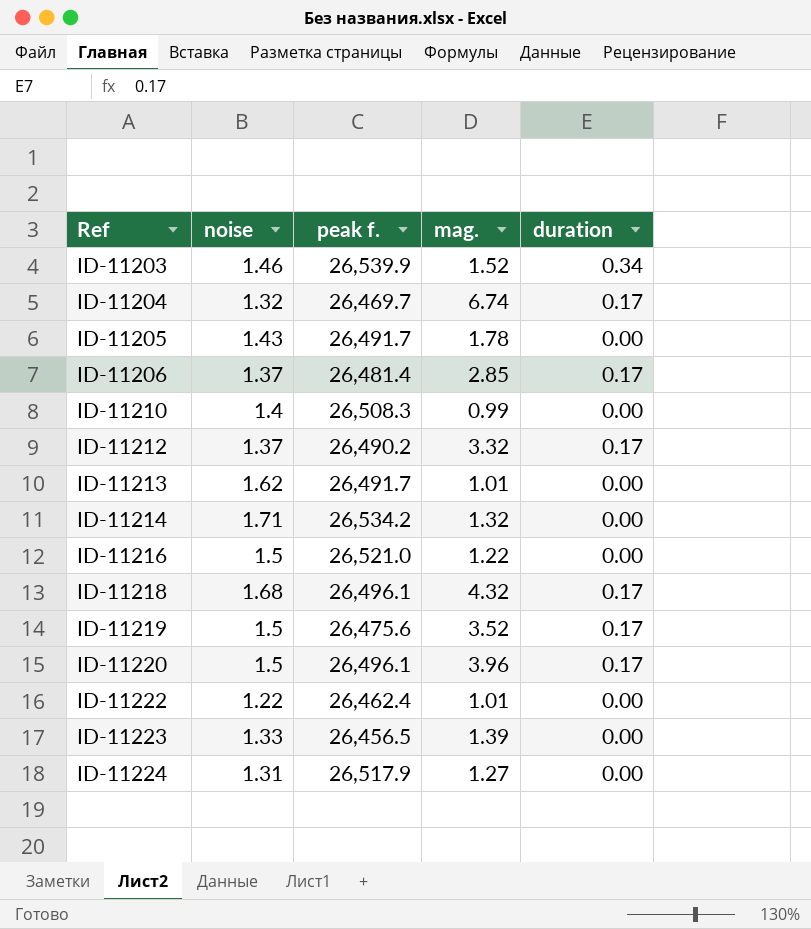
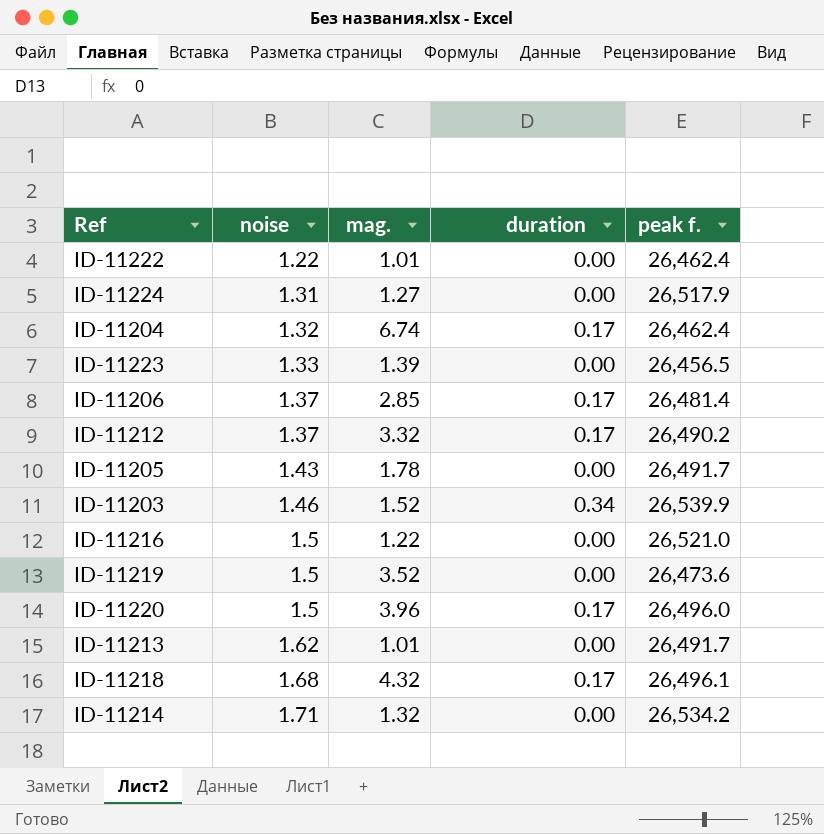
row order: Ref ascending -> noise ascending
column peak f. | position: 3 -> 5
row ID-11210: 1.4 | 26,508.3 | 0.99 | 0.00 -> none
ID-11204 | peak f.: 26,469.7 -> 26,462.4
ID-11219 | duration: 0.17 -> 0.00
ID-11219 | peak f.: 26,475.6 -> 26,473.6
ID-11220 | peak f.: 26,496.1 -> 26,496.0

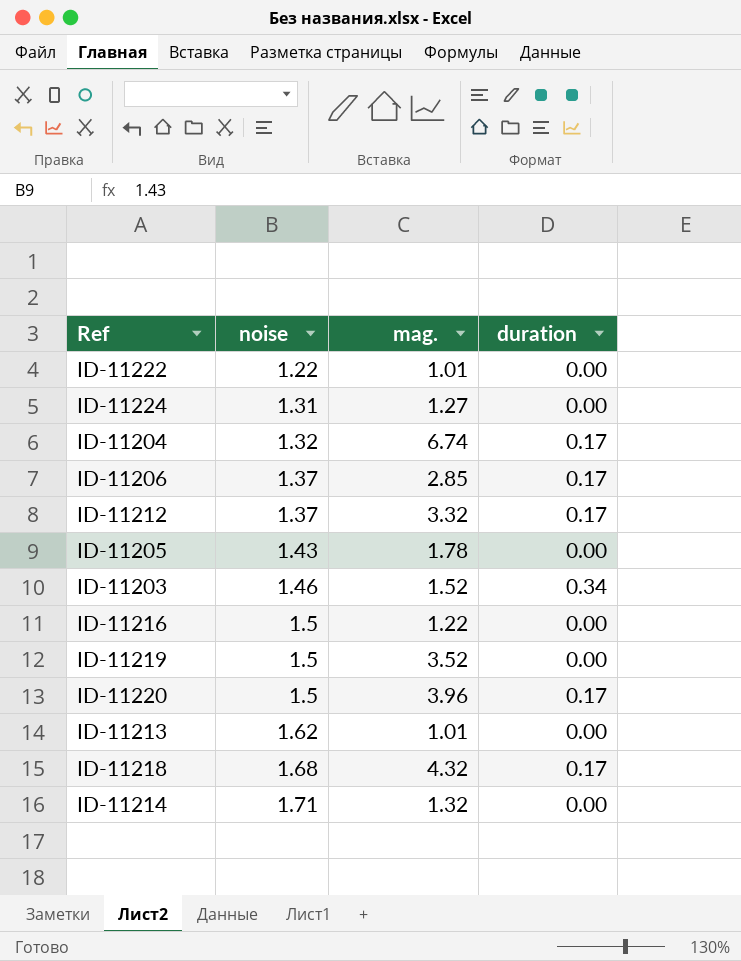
column peak f. | position: 5 -> none
row ID-11223: 1.33 | 1.39 | 0.00 | 26,456.5 -> none

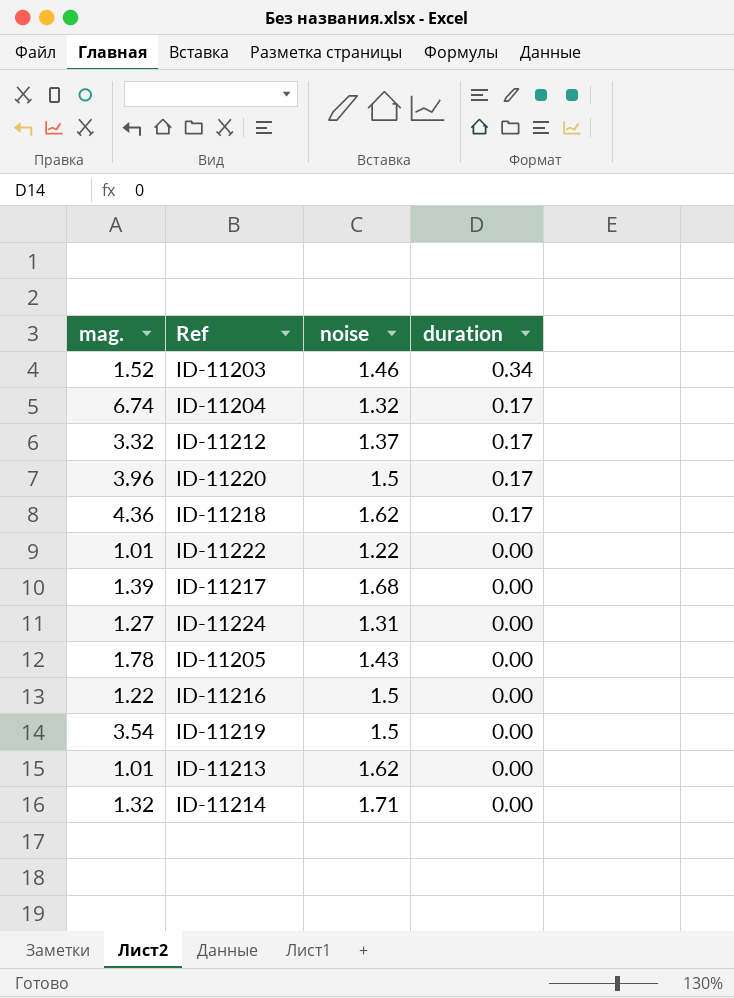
row order: noise ascending -> duration descending
column mag. | position: 3 -> 1
row ID-11206: 1.37 | 2.85 | 0.17 -> none
ID-11218 | mag.: 4.32 -> 4.36
ID-11218 | noise: 1.68 -> 1.62
row ID-11217: none -> 1.39 | 1.68 | 0.00
ID-11219 | mag.: 3.52 -> 3.54

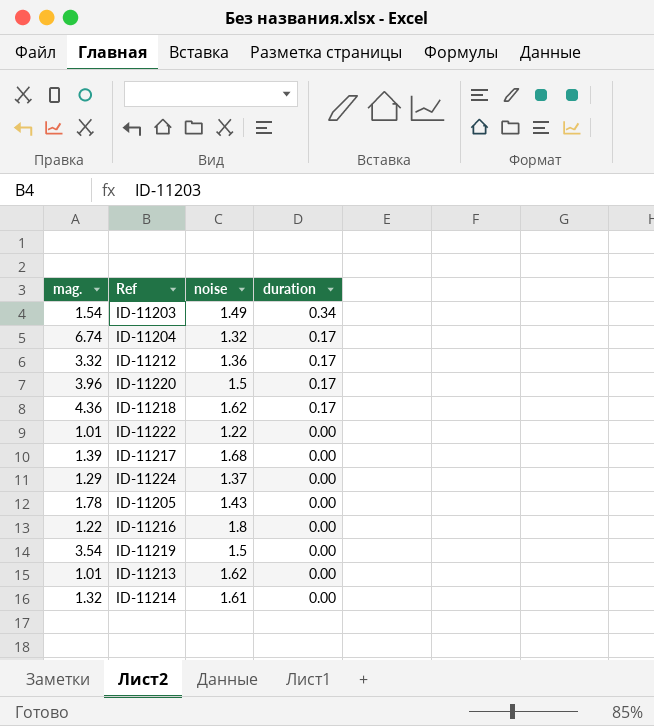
ID-11203 | mag.: 1.52 -> 1.54
ID-11203 | noise: 1.46 -> 1.49
ID-11212 | noise: 1.37 -> 1.36
ID-11224 | mag.: 1.27 -> 1.29
ID-11224 | noise: 1.31 -> 1.37
ID-11216 | noise: 1.5 -> 1.8
ID-11214 | noise: 1.71 -> 1.61

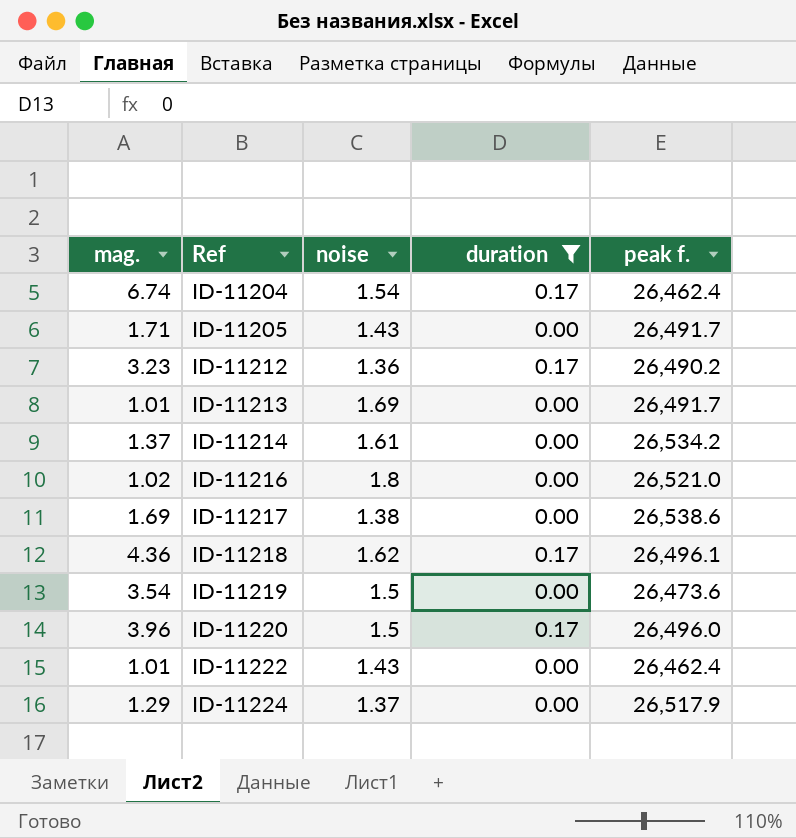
filter: none -> duration != 0.34
row order: duration descending -> Ref ascending
column peak f. | position: none -> 5
ID-11204 | noise: 1.32 -> 1.54
ID-11205 | mag.: 1.78 -> 1.71
ID-11212 | mag.: 3.32 -> 3.23
ID-11213 | noise: 1.62 -> 1.69
ID-11214 | mag.: 1.32 -> 1.37
ID-11216 | mag.: 1.22 -> 1.02
ID-11217 | mag.: 1.39 -> 1.69
ID-11217 | noise: 1.68 -> 1.38
ID-11222 | noise: 1.22 -> 1.43

